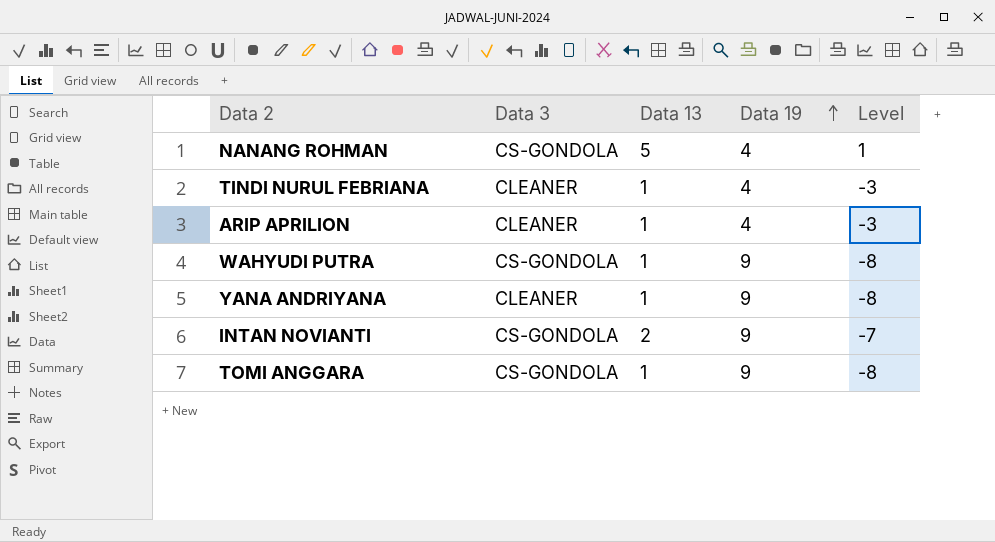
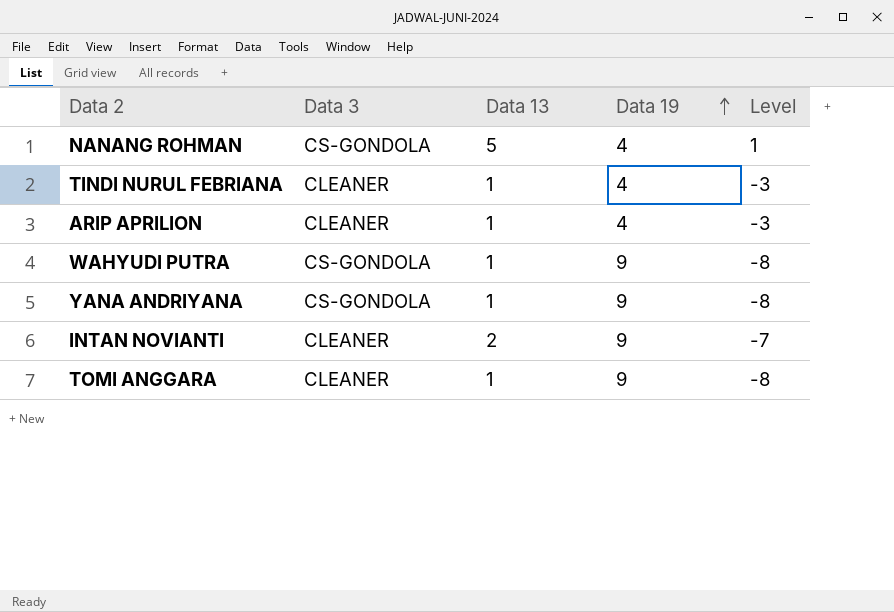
YANA ANDRIYANA | Data 3: CLEANER -> CS-GONDOLA
INTAN NOVIANTI | Data 3: CS-GONDOLA -> CLEANER
TOMI ANGGARA | Data 3: CS-GONDOLA -> CLEANER

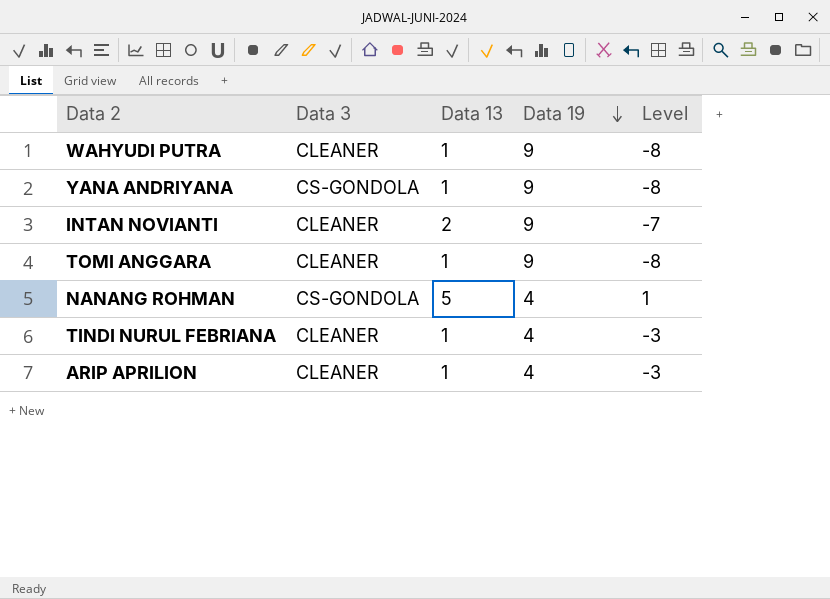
row order: Data 19 ascending -> Data 19 descending
WAHYUDI PUTRA | Data 3: CS-GONDOLA -> CLEANER

